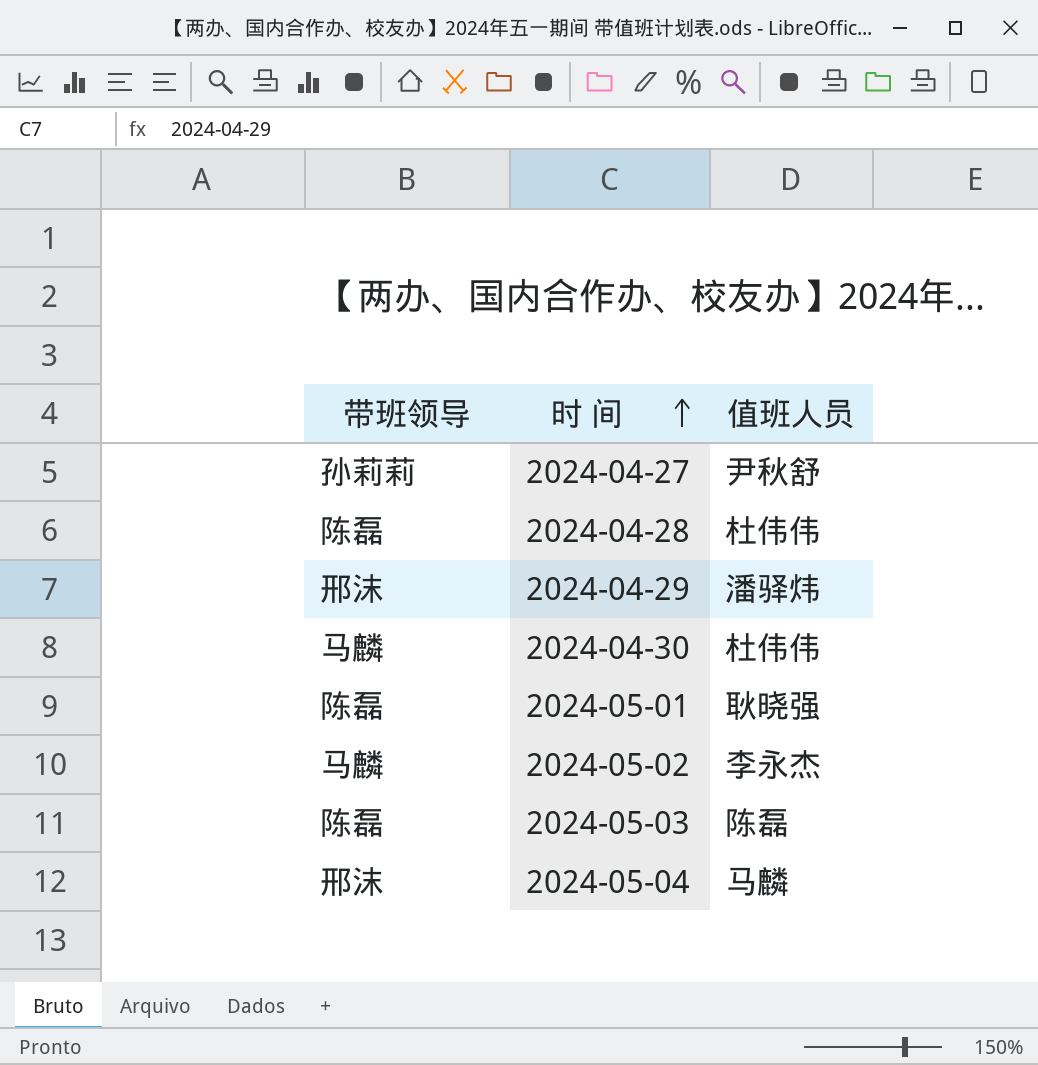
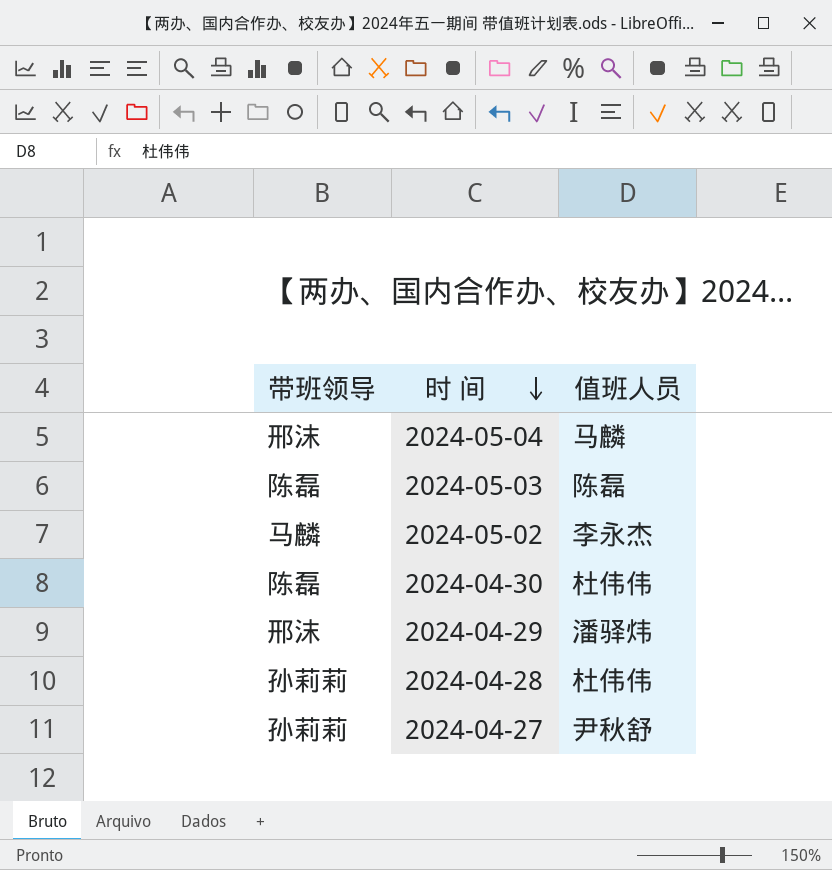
row order: 时 间 ascending -> 时 间 descending
row 2024-05-01: 陈磊 | 耿晓强 -> none
2024-04-30 | 带班领导: 马麟 -> 陈磊
2024-04-28 | 带班领导: 陈磊 -> 孙莉莉

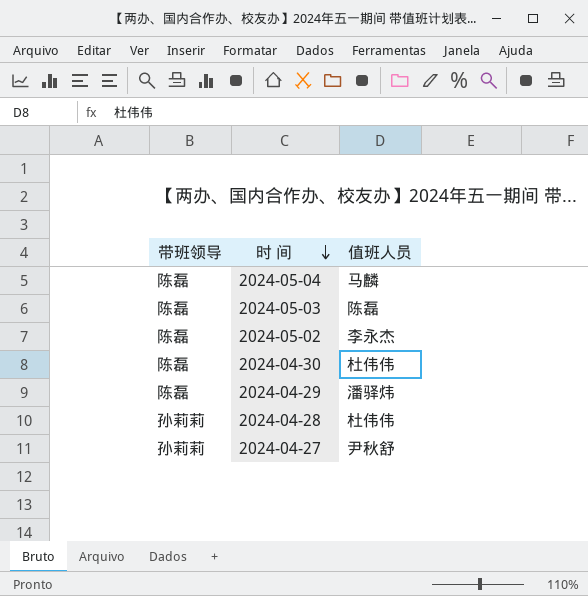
2024-05-04 | 带班领导: 邢沫 -> 陈磊
2024-05-02 | 带班领导: 马麟 -> 陈磊
2024-04-29 | 带班领导: 邢沫 -> 陈磊

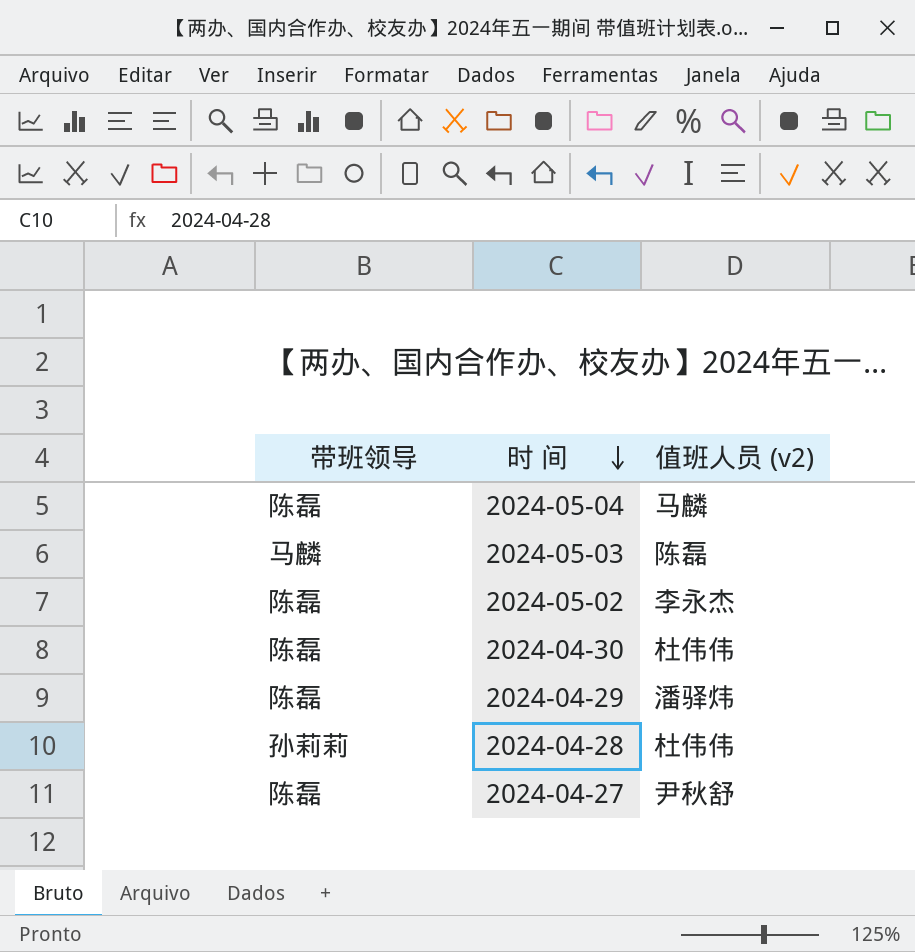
column name: 值班人员 -> 值班人员 (v2)
2024-05-03 | 带班领导: 陈磊 -> 马麟
2024-04-27 | 带班领导: 孙莉莉 -> 陈磊

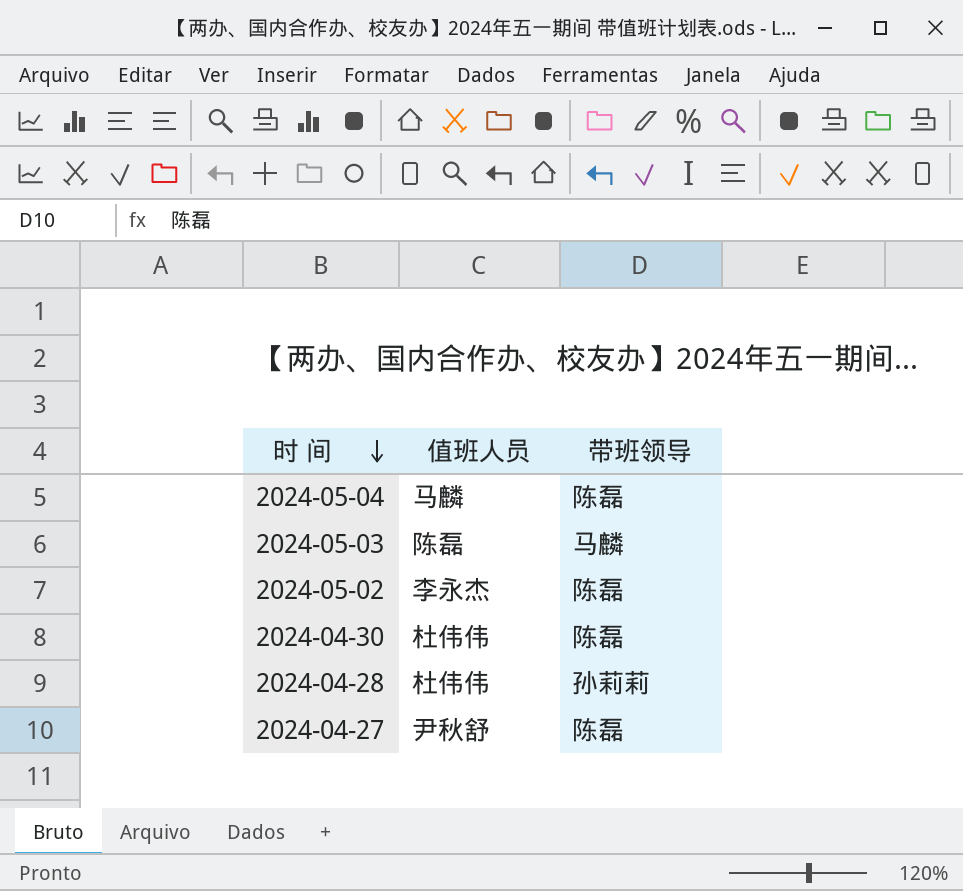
column name: 值班人员 (v2) -> 值班人员
column 带班领导 | position: 1 -> 3
row 2024-04-29: 陈磊 | 潘驿炜 -> none

